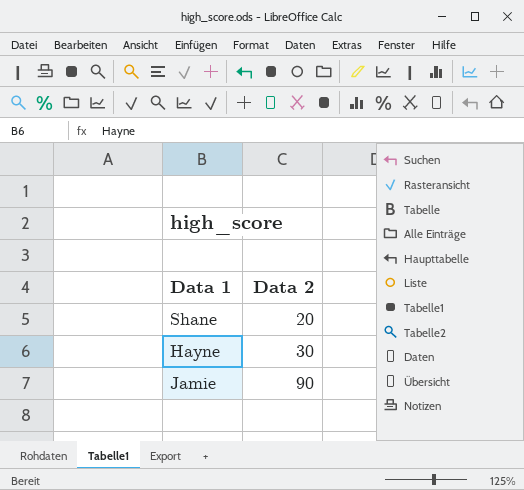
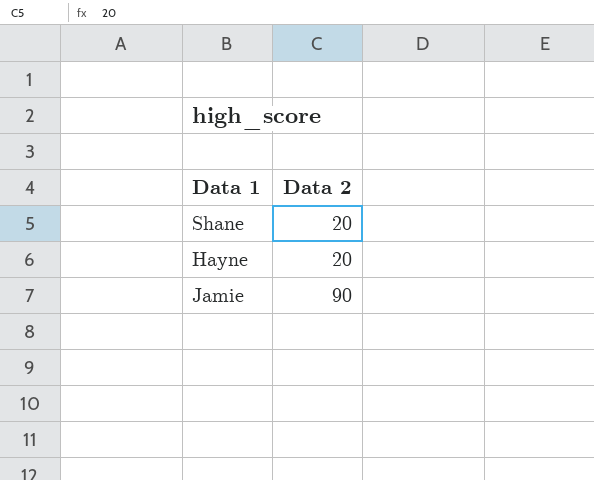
Hayne | Data 2: 30 -> 20

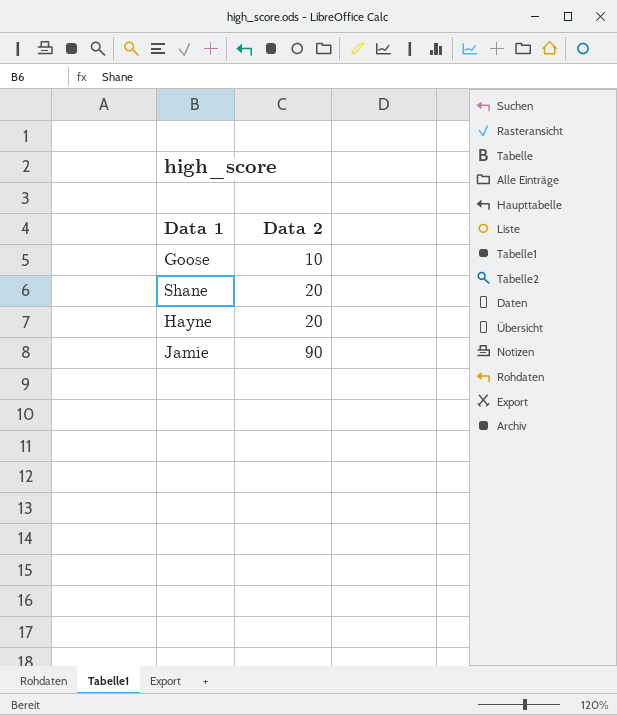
row Goose: none -> 10

